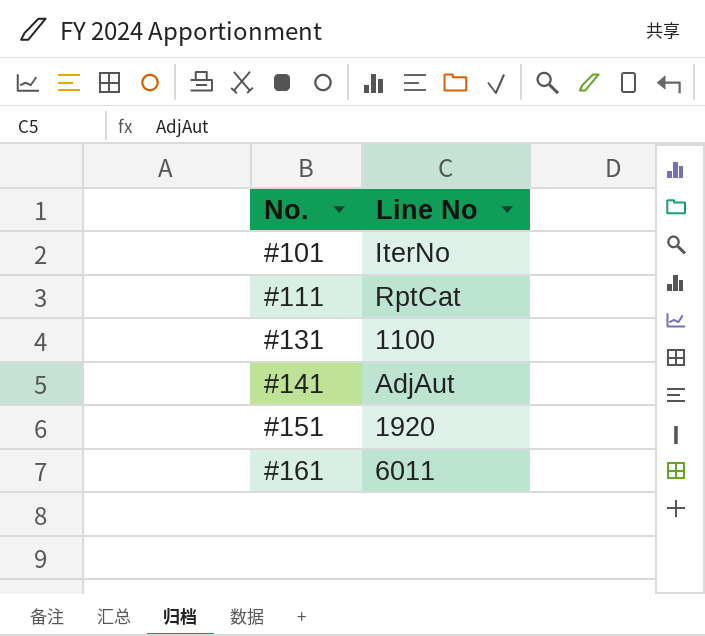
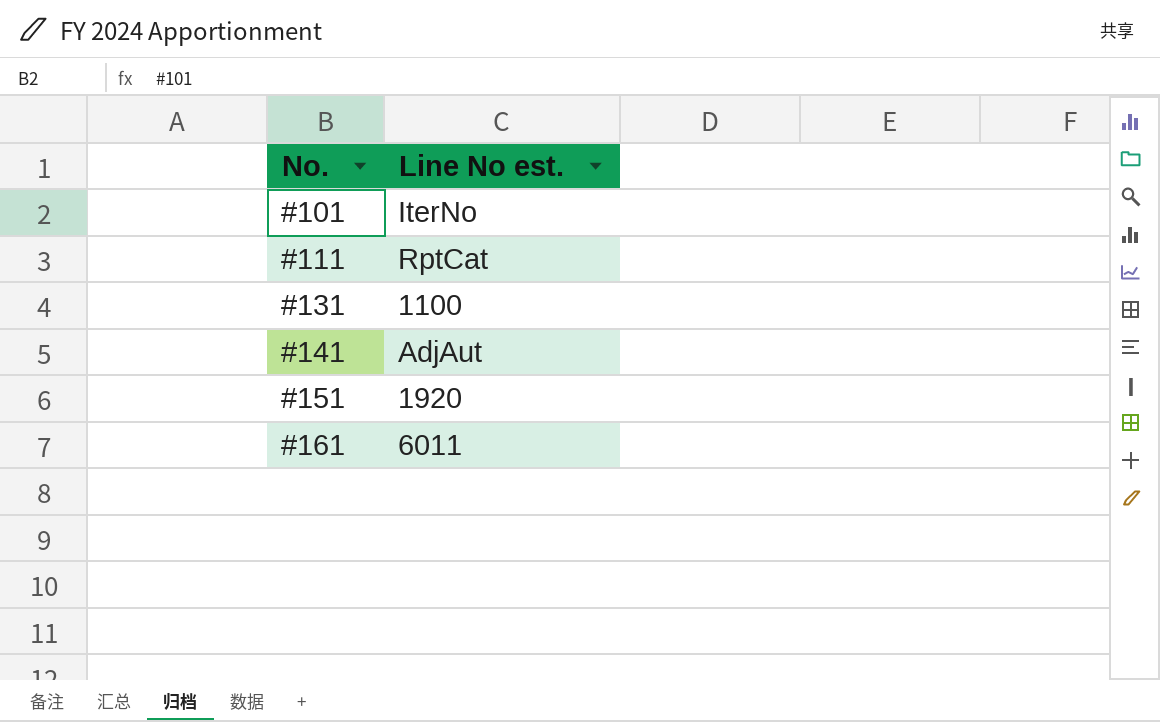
column name: Line No -> Line No est.

